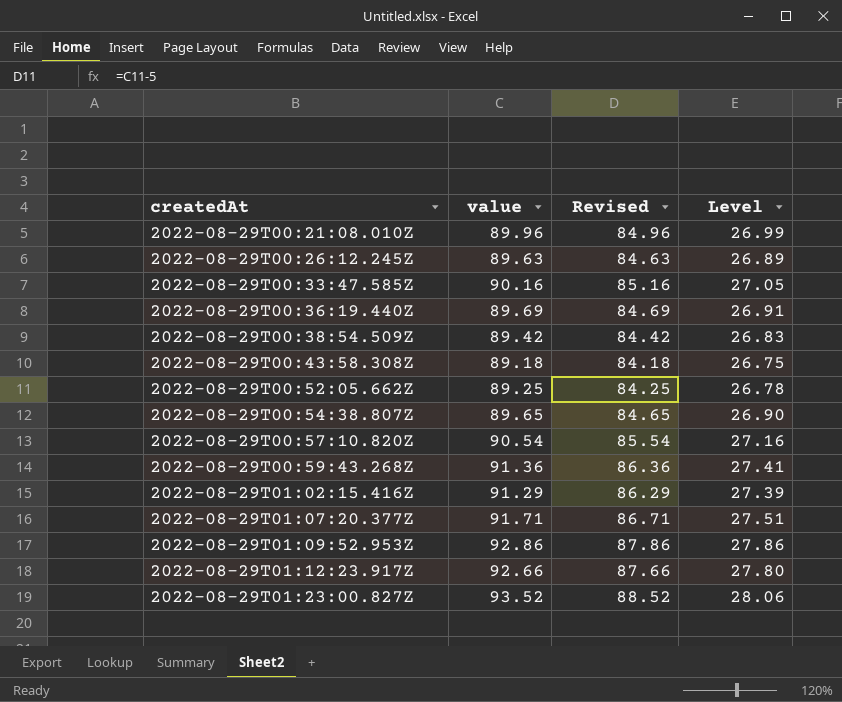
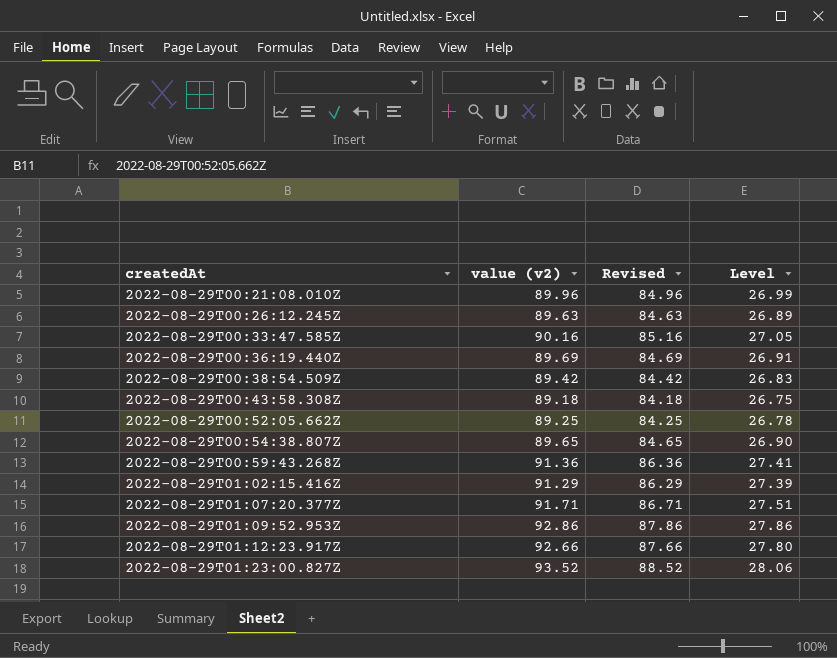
column name: value -> value (v2)
row 2022-08-29T00:57:10.820Z: 90.54 | 85.54 | 27.16 -> none

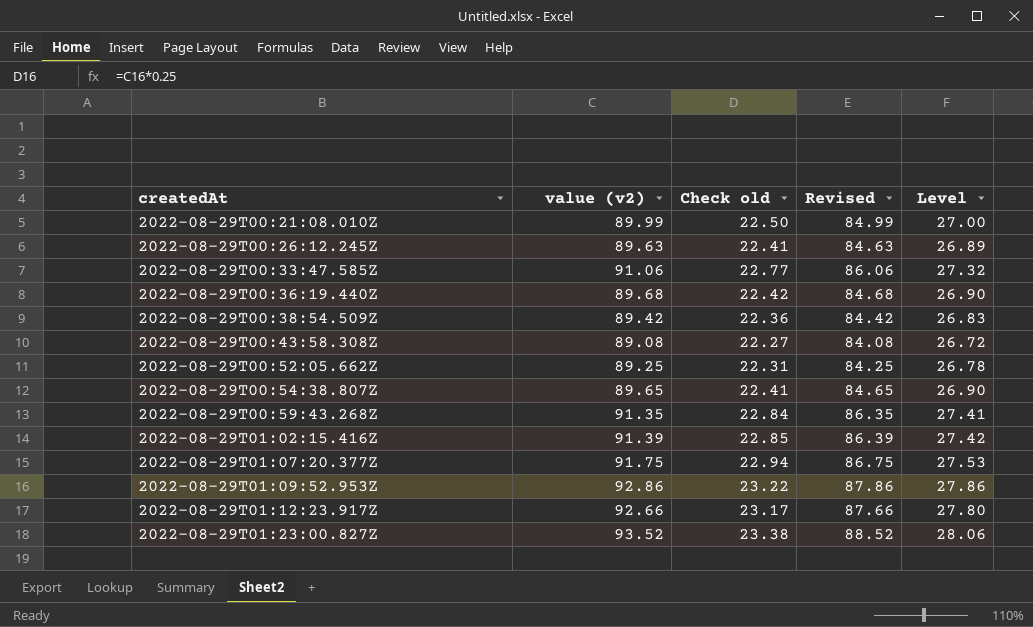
column Check old | formula: none -> [value (v2)] * 0.25
2022-08-29T00:21:08.010Z | value (v2): 89.96 -> 89.99
2022-08-29T00:21:08.010Z | Revised: 84.96 -> 84.99
2022-08-29T00:21:08.010Z | Level: 26.99 -> 27.00
2022-08-29T00:33:47.585Z | value (v2): 90.16 -> 91.06
2022-08-29T00:33:47.585Z | Revised: 85.16 -> 86.06
2022-08-29T00:33:47.585Z | Level: 27.05 -> 27.32
2022-08-29T00:36:19.440Z | value (v2): 89.69 -> 89.68
2022-08-29T00:36:19.440Z | Revised: 84.69 -> 84.68
2022-08-29T00:36:19.440Z | Level: 26.91 -> 26.90
2022-08-29T00:43:58.308Z | value (v2): 89.18 -> 89.08
2022-08-29T00:43:58.308Z | Revised: 84.18 -> 84.08
2022-08-29T00:43:58.308Z | Level: 26.75 -> 26.72
2022-08-29T00:59:43.268Z | value (v2): 91.36 -> 91.35
2022-08-29T00:59:43.268Z | Revised: 86.36 -> 86.35
2022-08-29T01:02:15.416Z | value (v2): 91.29 -> 91.39
2022-08-29T01:02:15.416Z | Revised: 86.29 -> 86.39
2022-08-29T01:02:15.416Z | Level: 27.39 -> 27.42
2022-08-29T01:07:20.377Z | value (v2): 91.71 -> 91.75
2022-08-29T01:07:20.377Z | Revised: 86.71 -> 86.75
2022-08-29T01:07:20.377Z | Level: 27.51 -> 27.53

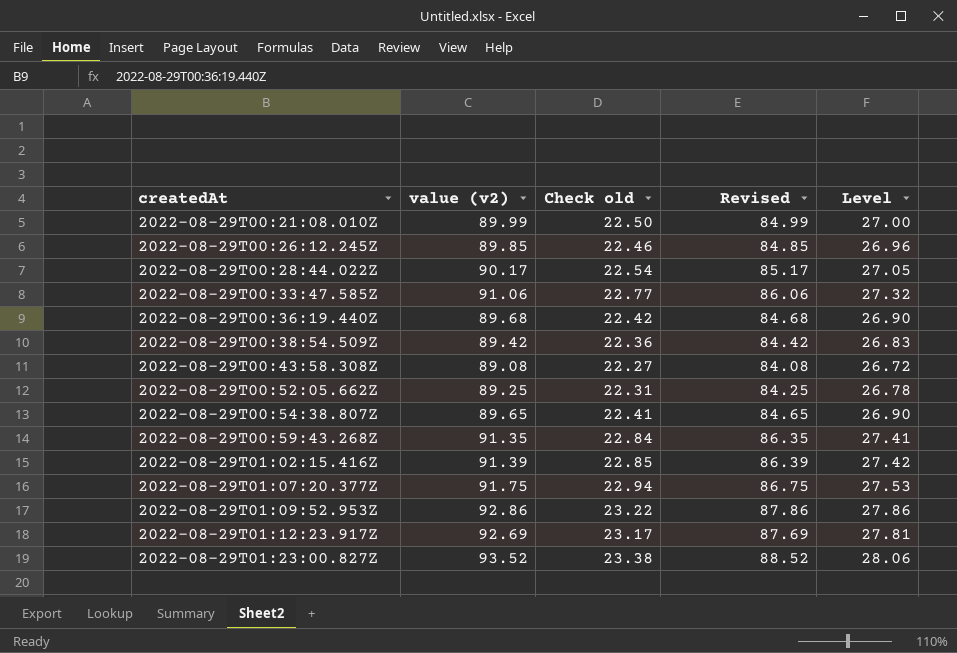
2022-08-29T00:26:12.245Z | value (v2): 89.63 -> 89.85
2022-08-29T00:26:12.245Z | Check old: 22.41 -> 22.46
2022-08-29T00:26:12.245Z | Revised: 84.63 -> 84.85
2022-08-29T00:26:12.245Z | Level: 26.89 -> 26.96
row 2022-08-29T00:28:44.022Z: none -> 90.17 | 22.54 | 85.17 | 27.05
2022-08-29T01:12:23.917Z | value (v2): 92.66 -> 92.69
2022-08-29T01:12:23.917Z | Revised: 87.66 -> 87.69
2022-08-29T01:12:23.917Z | Level: 27.80 -> 27.81

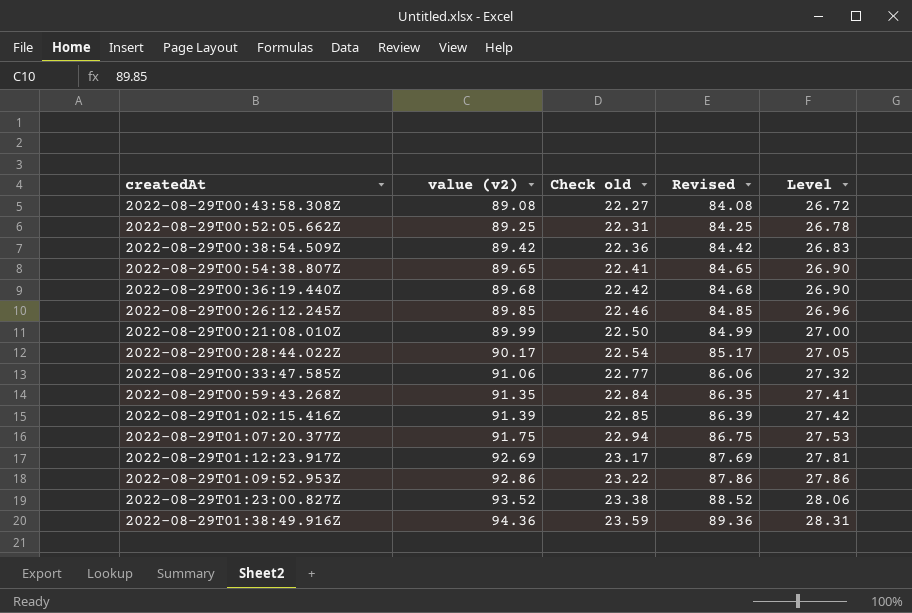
row order: createdAt ascending -> value (v2) ascending
row 2022-08-29T01:38:49.916Z: none -> 94.36 | 23.59 | 89.36 | 28.31

